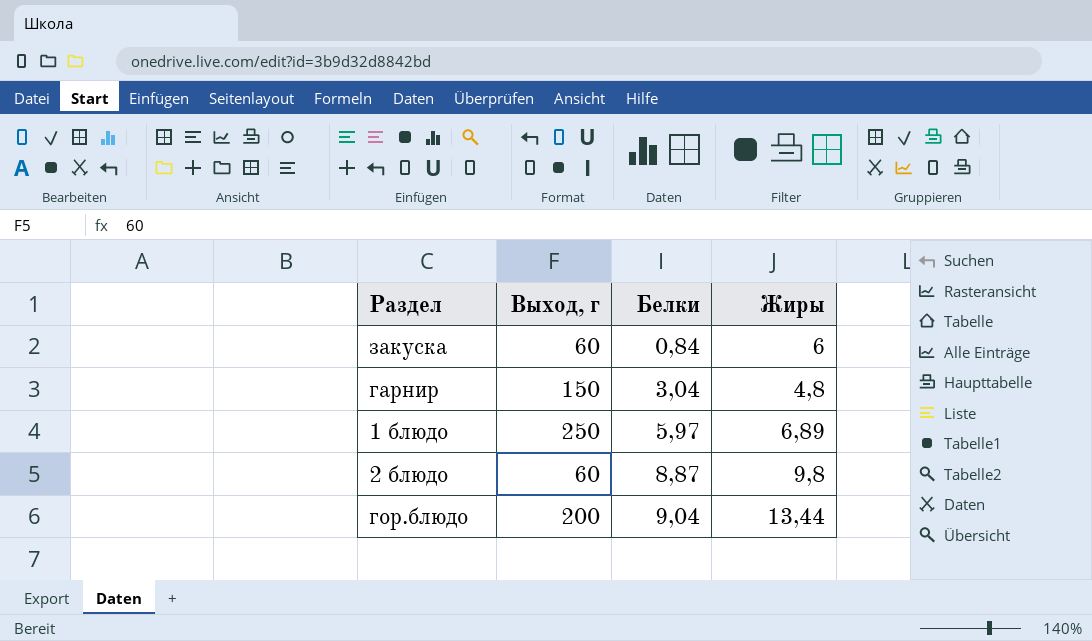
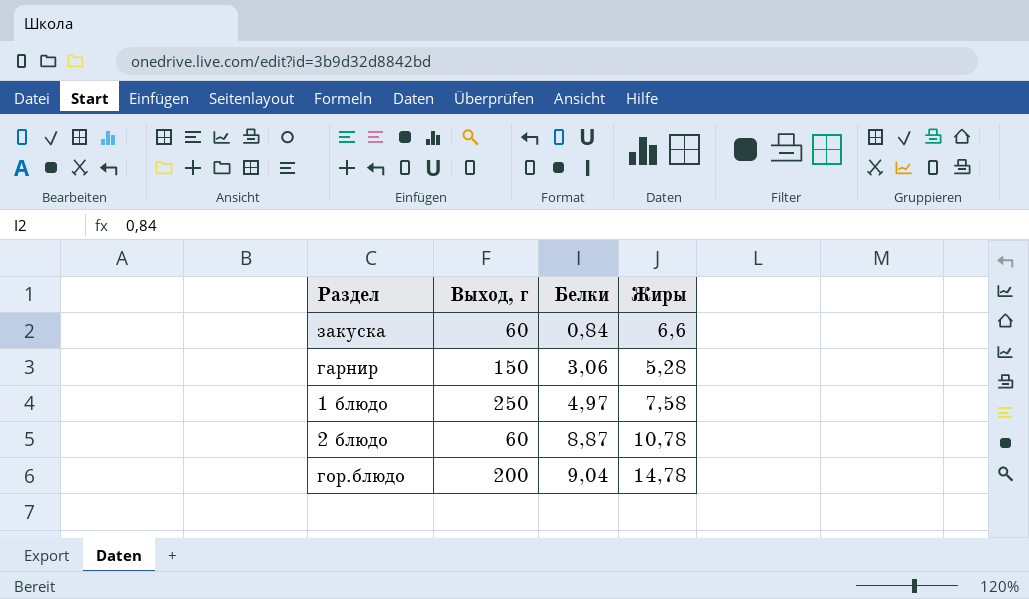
закуска | Жиры: 6 -> 6,6
гарнир | Белки: 3,04 -> 3,06
гарнир | Жиры: 4,8 -> 5,28
1 блюдо | Белки: 5,97 -> 4,97
1 блюдо | Жиры: 6,89 -> 7,58
2 блюдо | Жиры: 9,8 -> 10,78
гор.блюдо | Жиры: 13,44 -> 14,78

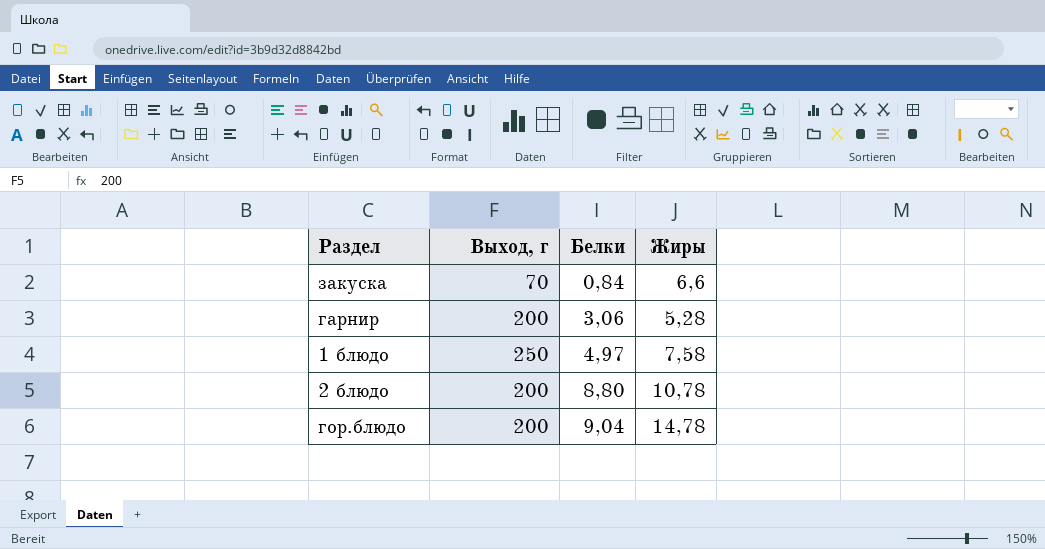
закуска | Выход, г: 60 -> 70
гарнир | Выход, г: 150 -> 200
2 блюдо | Выход, г: 60 -> 200
2 блюдо | Белки: 8,87 -> 8,80

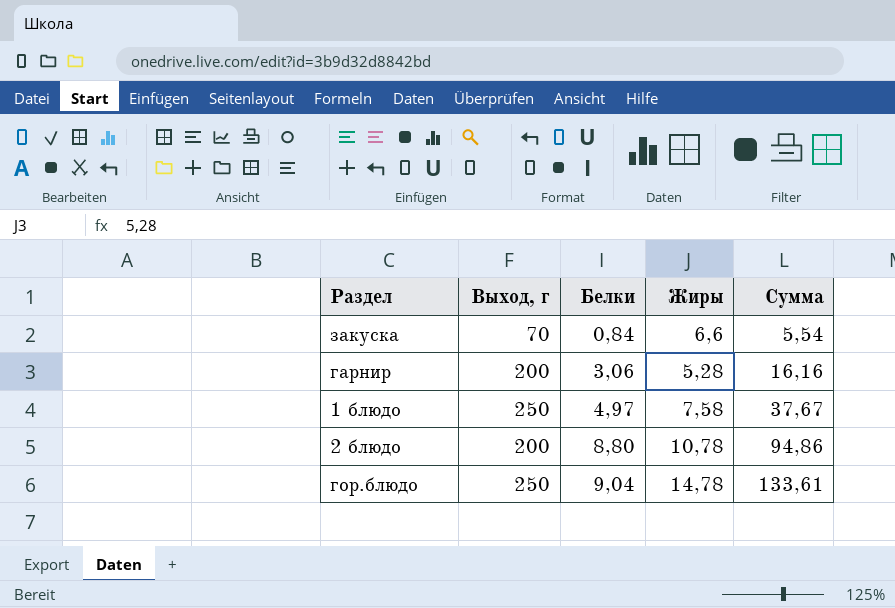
column Сумма | formula: none -> [Белки] * [Жиры]
гор.блюдо | Выход, г: 200 -> 250

